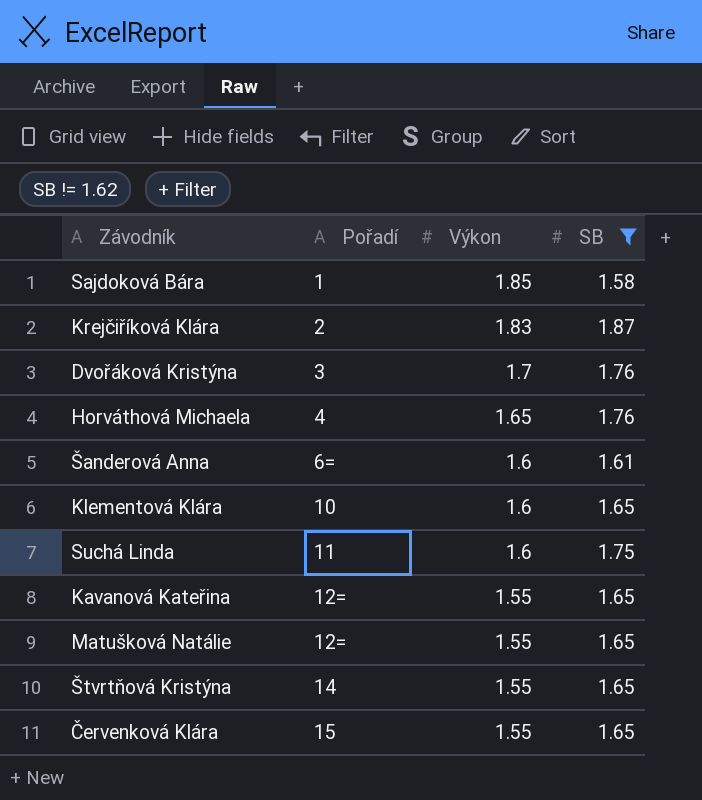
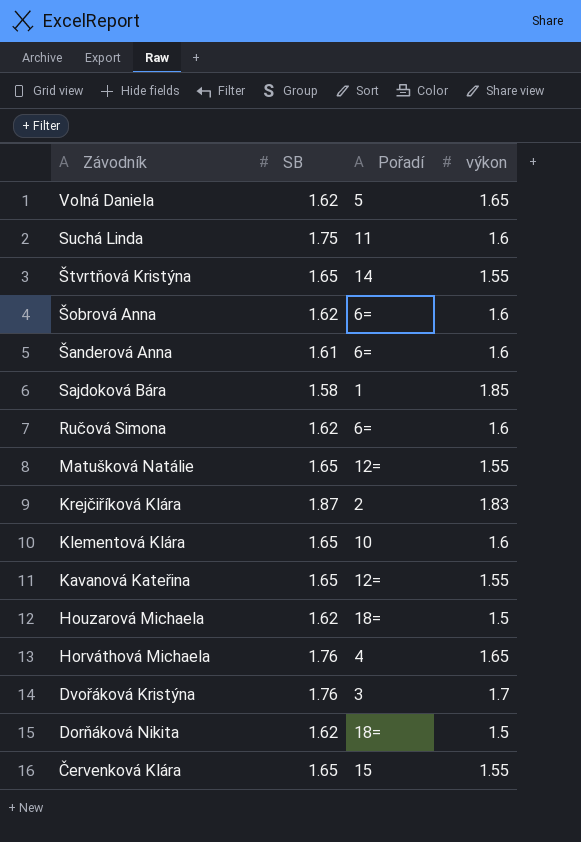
filter: SB != 1.62 -> none
row order: Pořadí ascending -> Závodník descending
column SB | position: 4 -> 2
column name: Výkon -> výkon

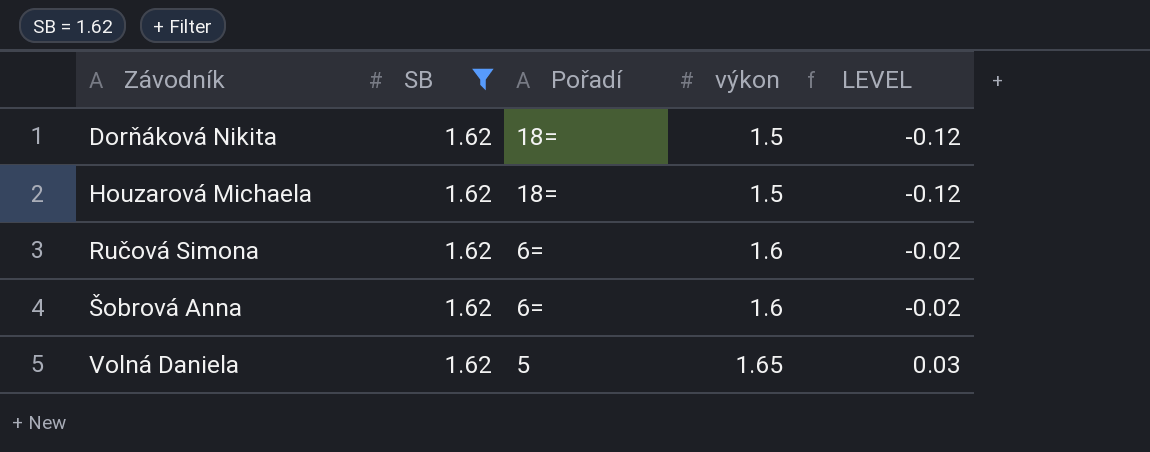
filter: none -> SB = 1.62
row order: Závodník descending -> Závodník ascending
column LEVEL | formula: none -> [výkon] - [SB]

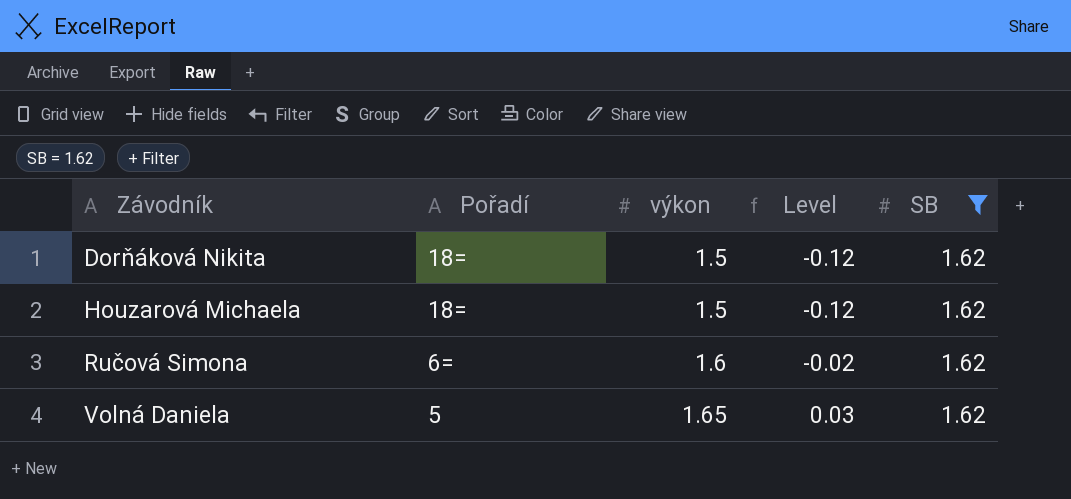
column name: LEVEL -> Level
column SB | position: 2 -> 5
row Šobrová Anna: 1.62 | 6= | 1.6 | -0.02 -> none

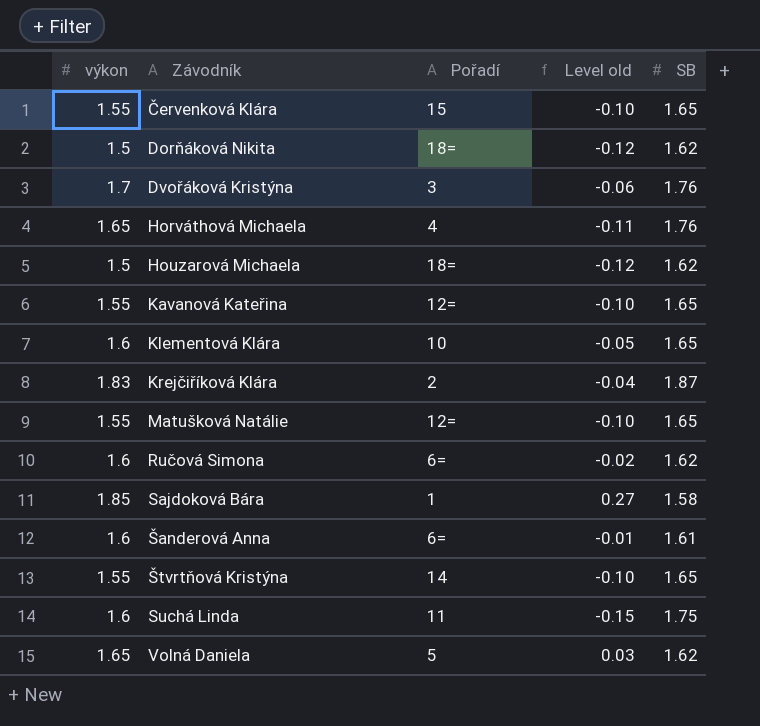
filter: SB = 1.62 -> none
column výkon | position: 3 -> 1
column name: Level -> Level old

